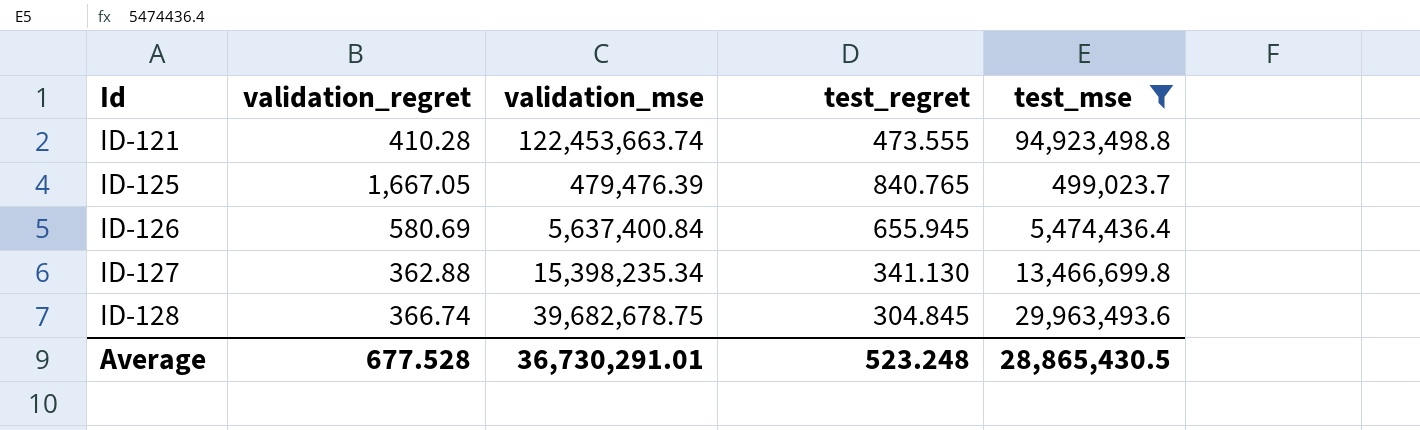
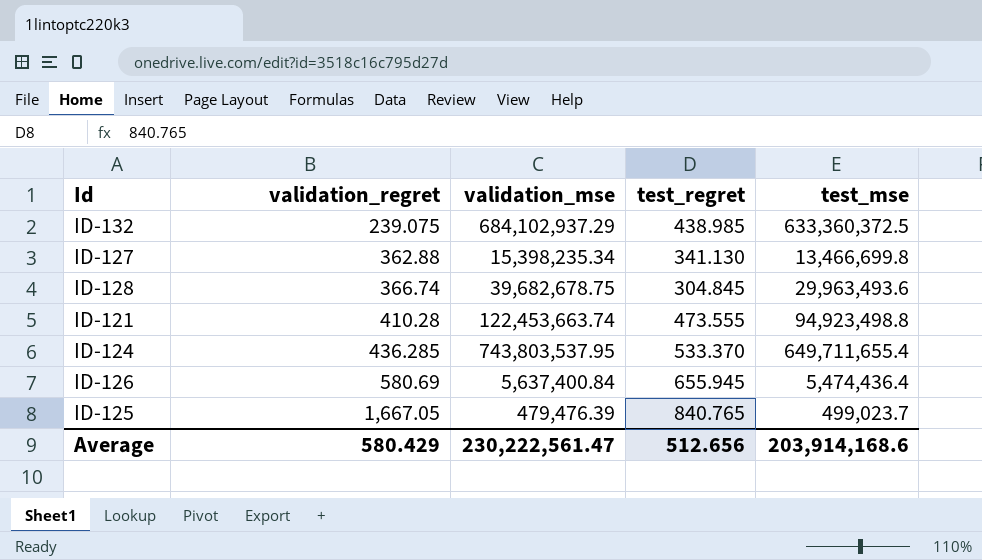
filter: test_mse <= 94,923,498.8 -> none
row order: Id ascending -> validation_regret ascending
Average | validation_regret: 677.528 -> 580.429
Average | validation_mse: 36,730,291.01 -> 230,222,561.47
Average | test_regret: 523.248 -> 512.656
Average | test_mse: 28,865,430.5 -> 203,914,168.6

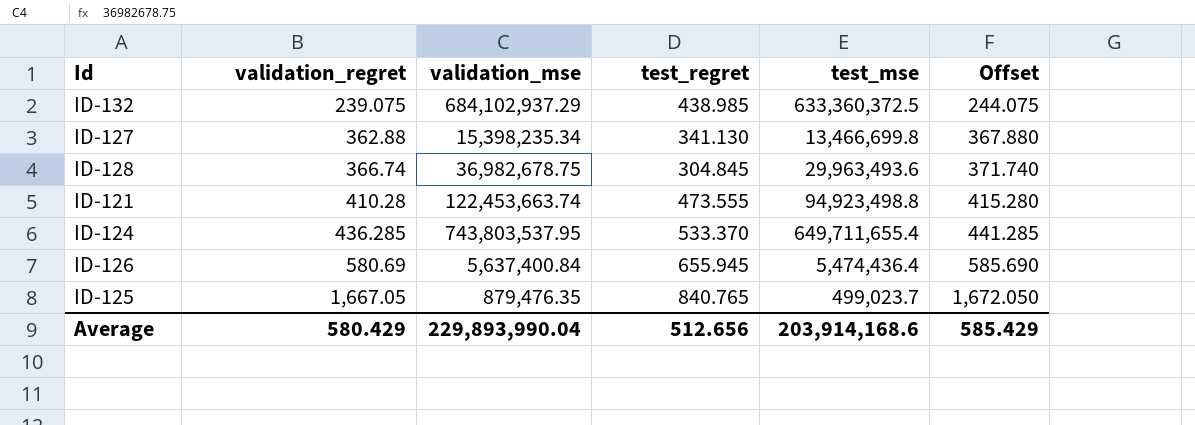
column Offset | formula: none -> [validation_regret] + 5
ID-128 | validation_mse: 39,682,678.75 -> 36,982,678.75
ID-125 | validation_mse: 479,476.39 -> 879,476.35
Average | validation_mse: 230,222,561.47 -> 229,893,990.04

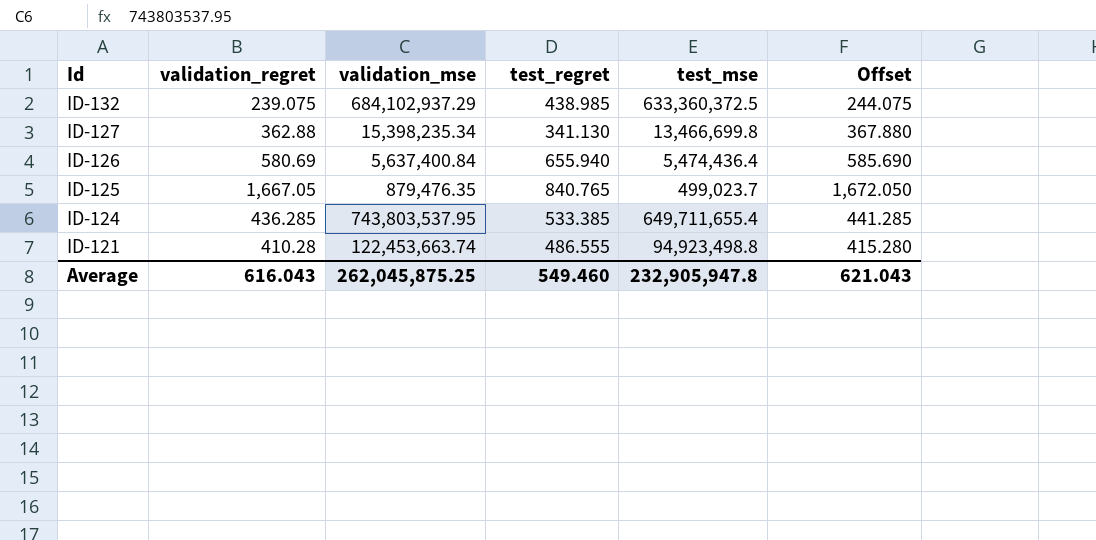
row order: validation_regret ascending -> Id descending
row ID-128: 366.74 | 36,982,678.75 | 304.845 | 29,963,493.6 | 371.740 -> none
ID-126 | test_regret: 655.945 -> 655.940
ID-124 | test_regret: 533.370 -> 533.385
ID-121 | test_regret: 473.555 -> 486.555
Average | validation_regret: 580.429 -> 616.043
Average | validation_mse: 229,893,990.04 -> 262,045,875.25
Average | test_regret: 512.656 -> 549.460
Average | test_mse: 203,914,168.6 -> 232,905,947.8
Average | Offset: 585.429 -> 621.043

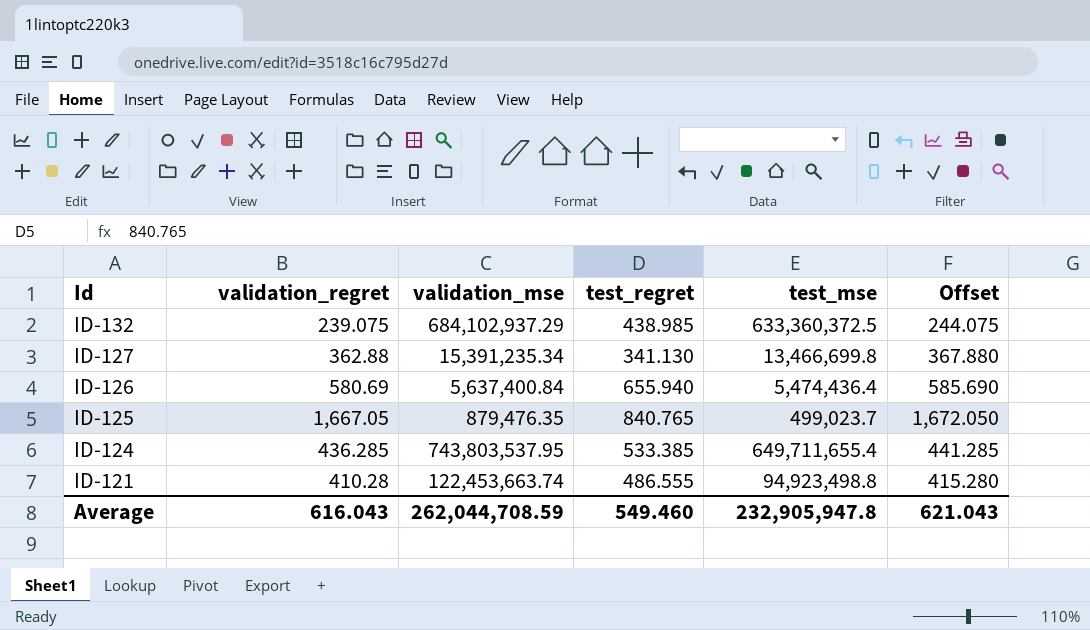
ID-127 | validation_mse: 15,398,235.34 -> 15,391,235.34
Average | validation_mse: 262,045,875.25 -> 262,044,708.59

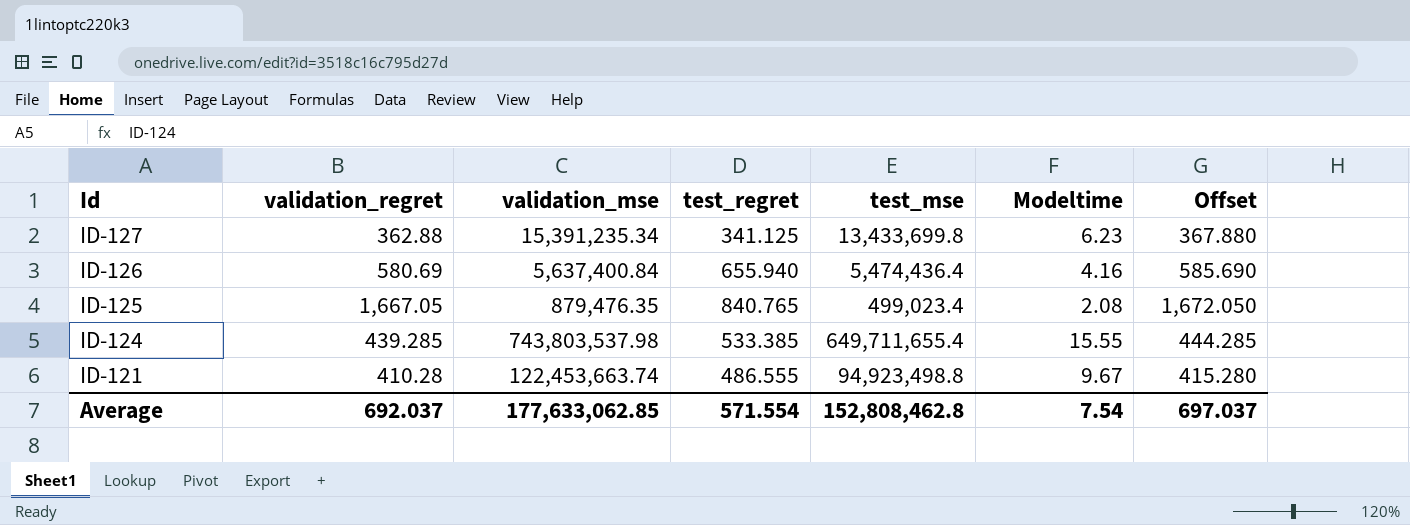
column Modeltime | position: none -> 6
row ID-132: 239.075 | 684,102,937.29 | 438.985 | 633,360,372.5 | 244.075 -> none
ID-127 | test_regret: 341.130 -> 341.125
ID-127 | test_mse: 13,466,699.8 -> 13,433,699.8
ID-125 | test_mse: 499,023.7 -> 499,023.4
ID-124 | validation_regret: 436.285 -> 439.285
ID-124 | validation_mse: 743,803,537.95 -> 743,803,537.98
ID-124 | Offset: 441.285 -> 444.285
Average | validation_regret: 616.043 -> 692.037
Average | validation_mse: 262,044,708.59 -> 177,633,062.85
Average | test_regret: 549.460 -> 571.554
Average | test_mse: 232,905,947.8 -> 152,808,462.8
Average | Offset: 621.043 -> 697.037

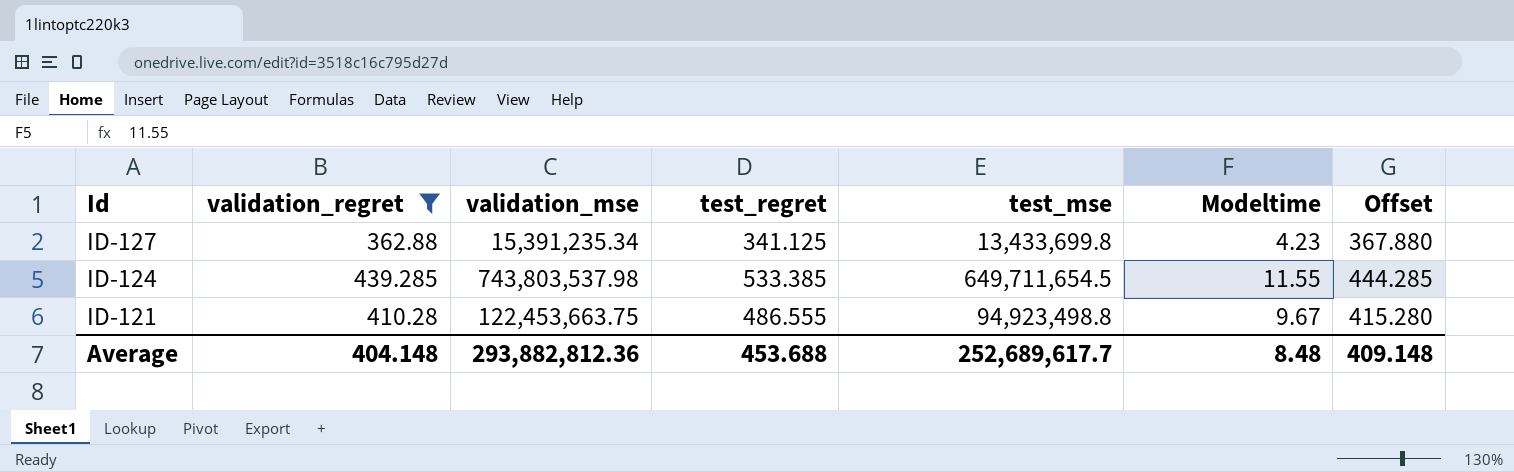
filter: none -> validation_regret <= 439.285
ID-127 | Modeltime: 6.23 -> 4.23
ID-124 | test_mse: 649,711,655.4 -> 649,711,654.5
ID-124 | Modeltime: 15.55 -> 11.55
ID-121 | validation_mse: 122,453,663.74 -> 122,453,663.75
Average | validation_regret: 692.037 -> 404.148
Average | validation_mse: 177,633,062.85 -> 293,882,812.36
Average | test_regret: 571.554 -> 453.688
Average | test_mse: 152,808,462.8 -> 252,689,617.7
Average | Modeltime: 7.54 -> 8.48
Average | Offset: 697.037 -> 409.148

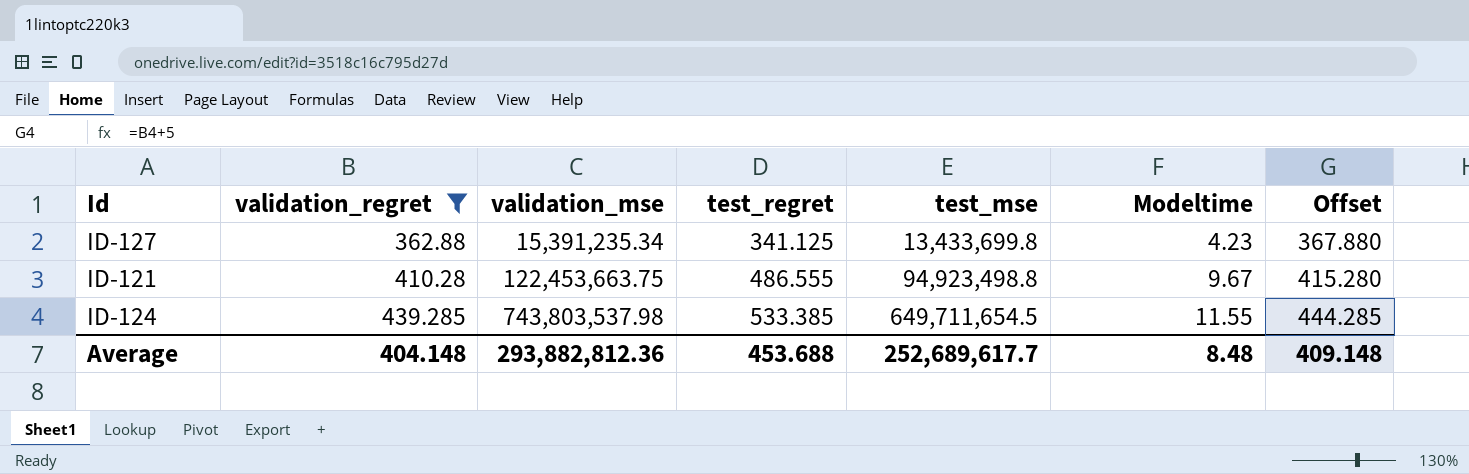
row order: Id descending -> validation_regret ascending

